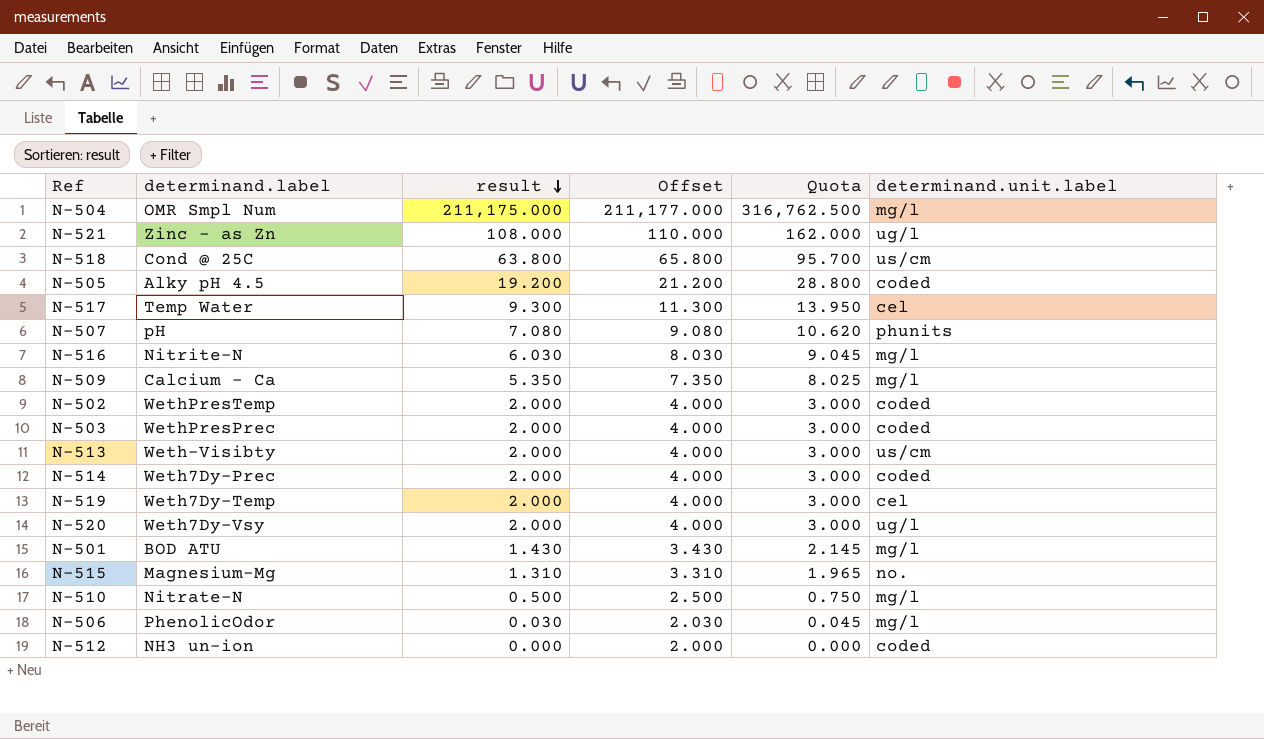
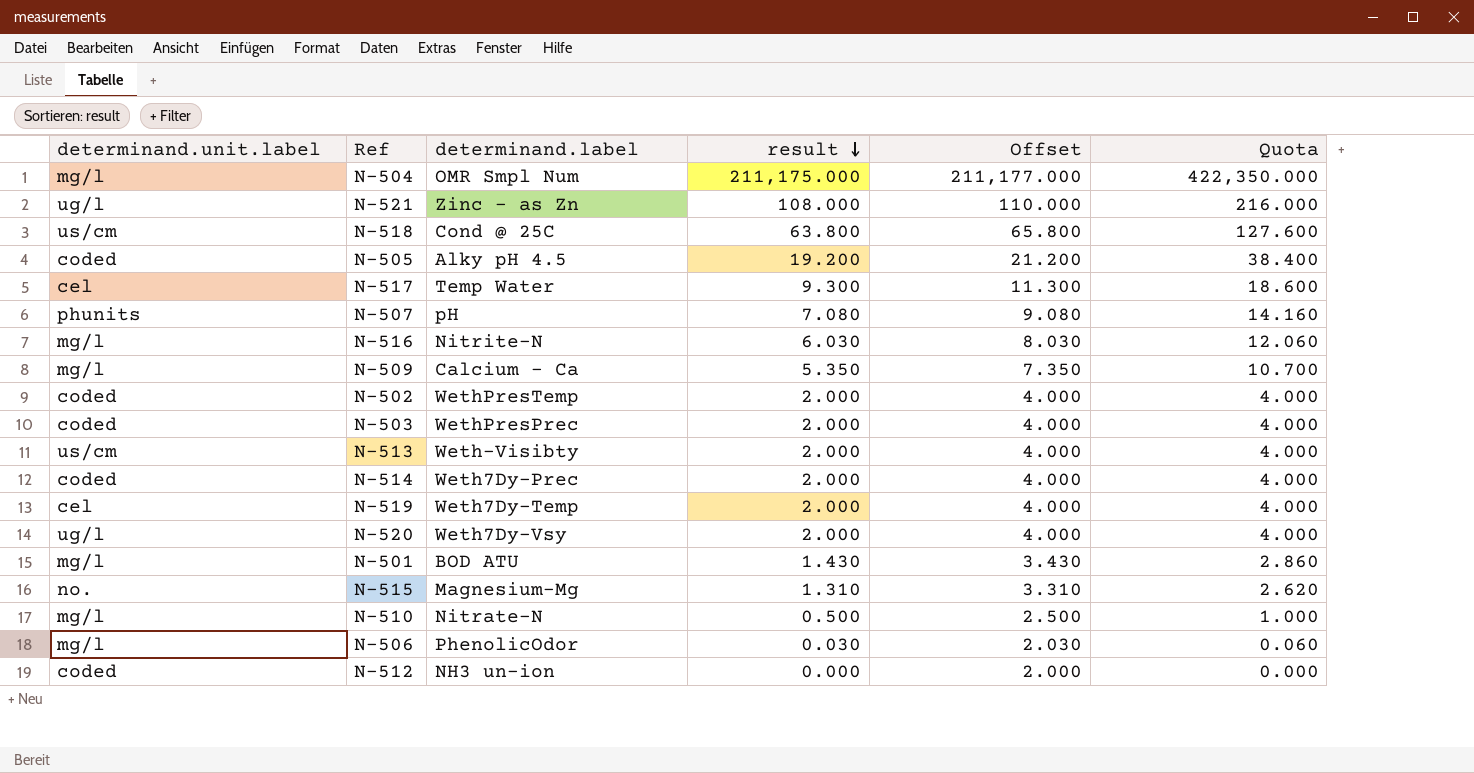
column determinand.unit.label | position: 6 -> 1
column Quota | formula: [result] * 1.5 -> [result] * 2

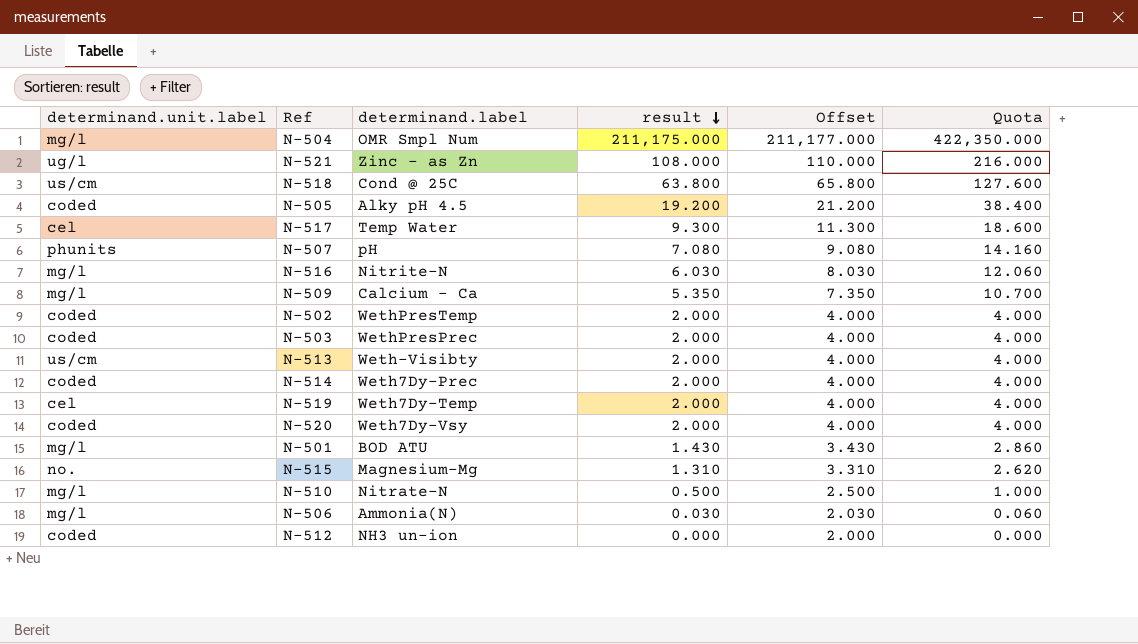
N-520 | determinand.unit.label: ug/l -> coded
N-506 | determinand.label: PhenolicOdor -> Ammonia(N)

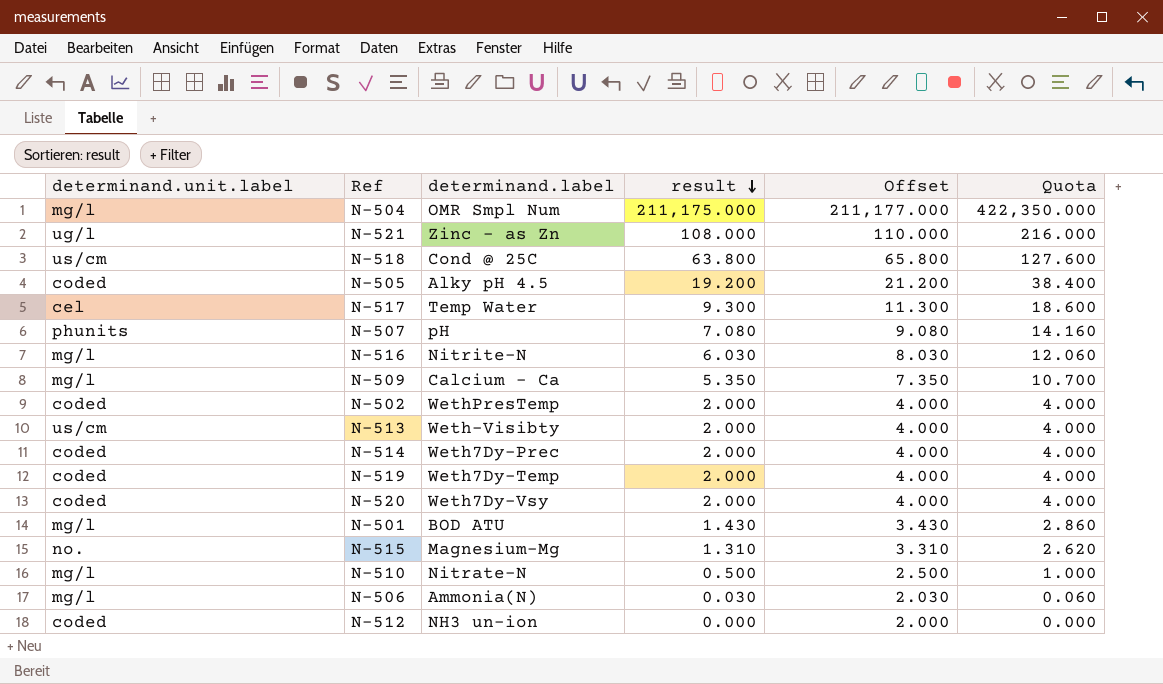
row N-503: coded | WethPresPrec | 2.000 | 4.000 | 4.000 -> none
N-519 | determinand.unit.label: cel -> coded

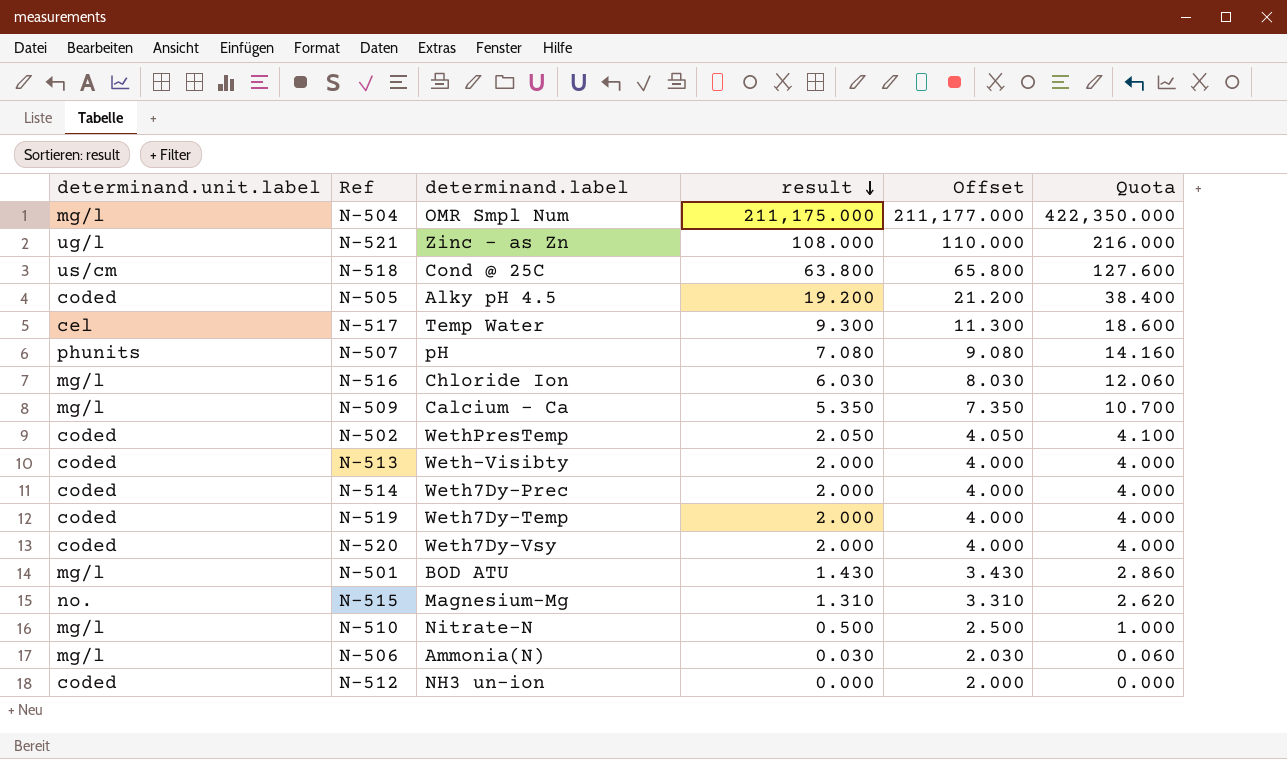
N-516 | determinand.label: Nitrite-N -> Chloride Ion
N-502 | result: 2.000 -> 2.050
N-502 | Offset: 4.000 -> 4.050
N-502 | Quota: 4.000 -> 4.100
N-513 | determinand.unit.label: us/cm -> coded

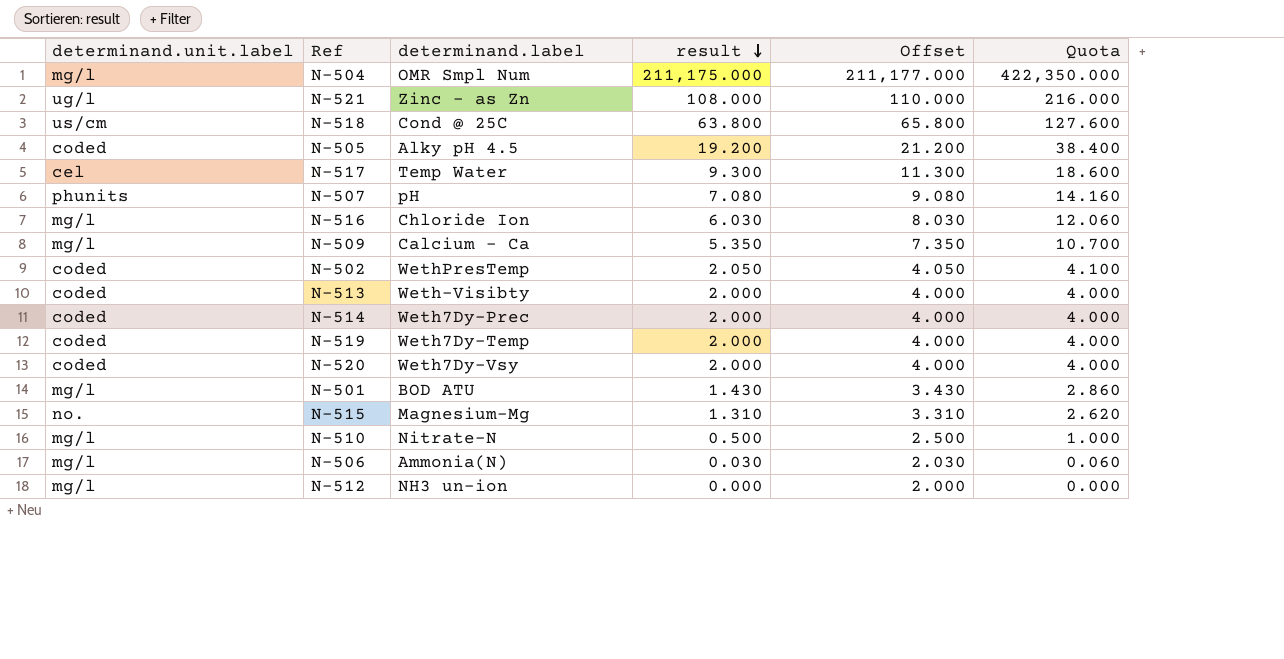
N-512 | determinand.unit.label: coded -> mg/l

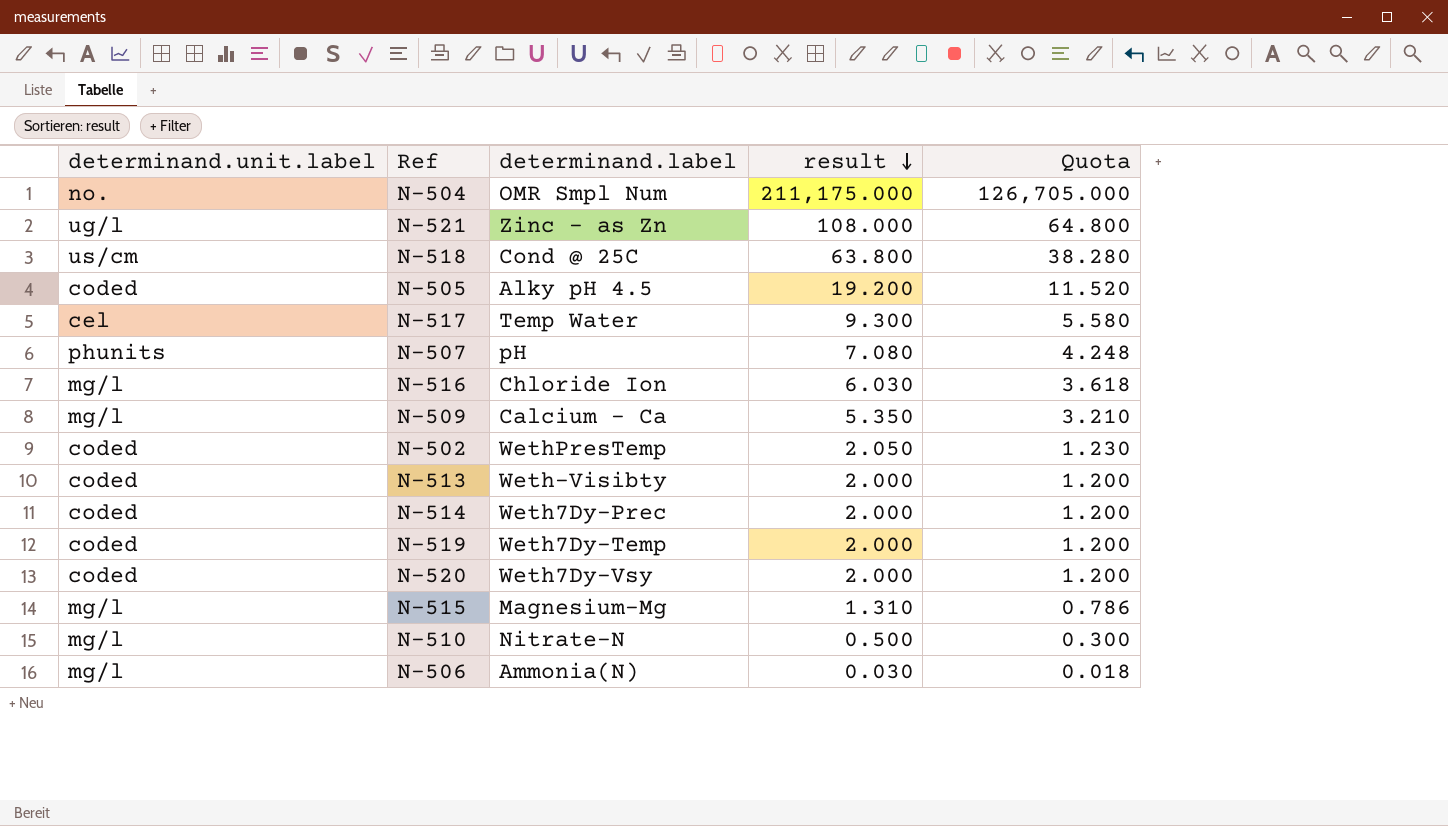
column Offset | formula: [result] + 2 -> none
column Quota | formula: [result] * 2 -> [result] * 0.6
row N-501: mg/l | BOD ATU | 1.430 | 3.430 | 2.860 -> none
row N-512: mg/l | NH3 un-ion | 0.000 | 2.000 | 0.000 -> none
N-504 | determinand.unit.label: mg/l -> no.
N-515 | determinand.unit.label: no. -> mg/l

